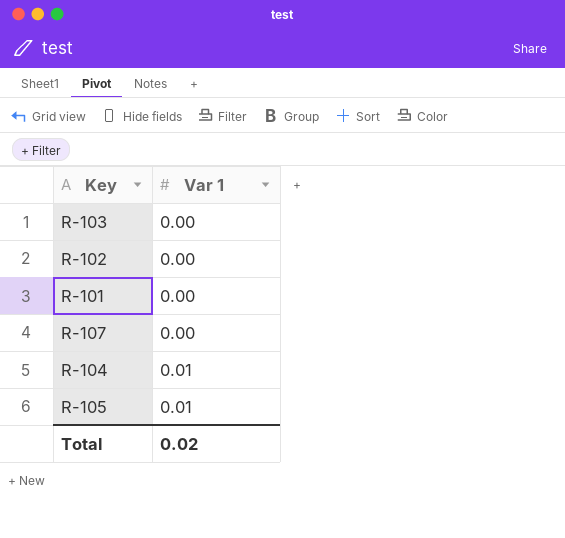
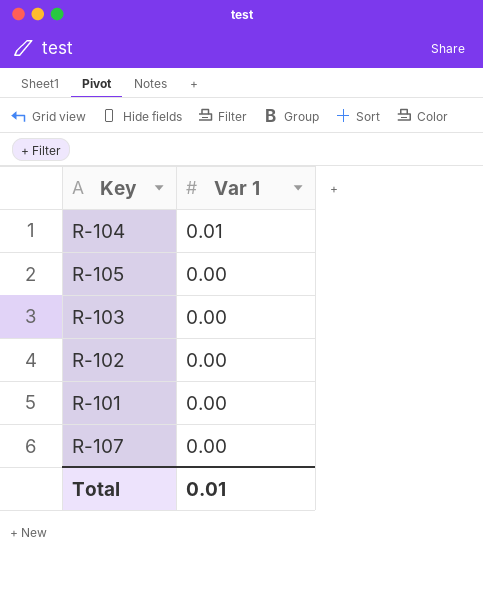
row order: Var 1 ascending -> Var 1 descending
R-105 | Var 1: 0.01 -> 0.00
Total | Var 1: 0.02 -> 0.01

